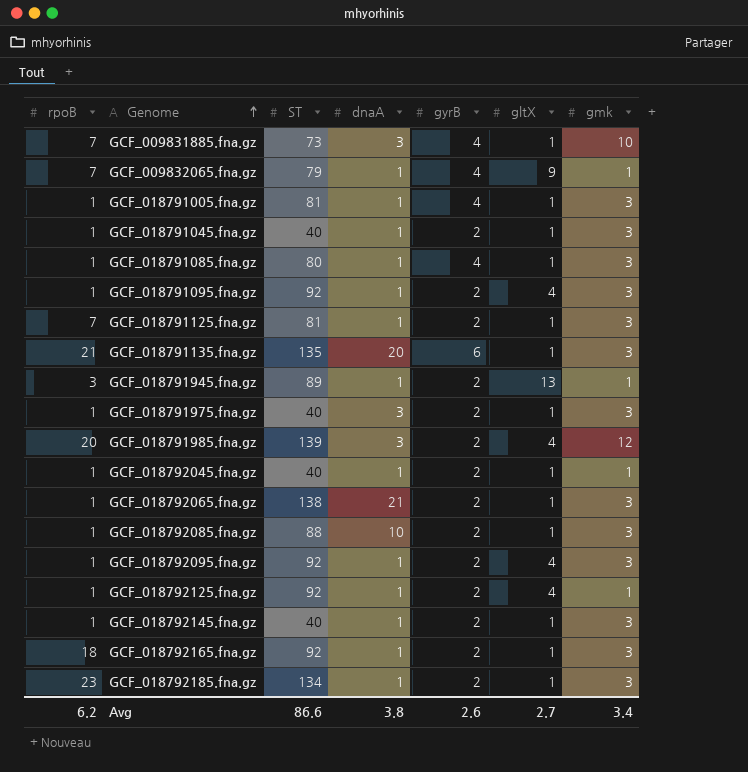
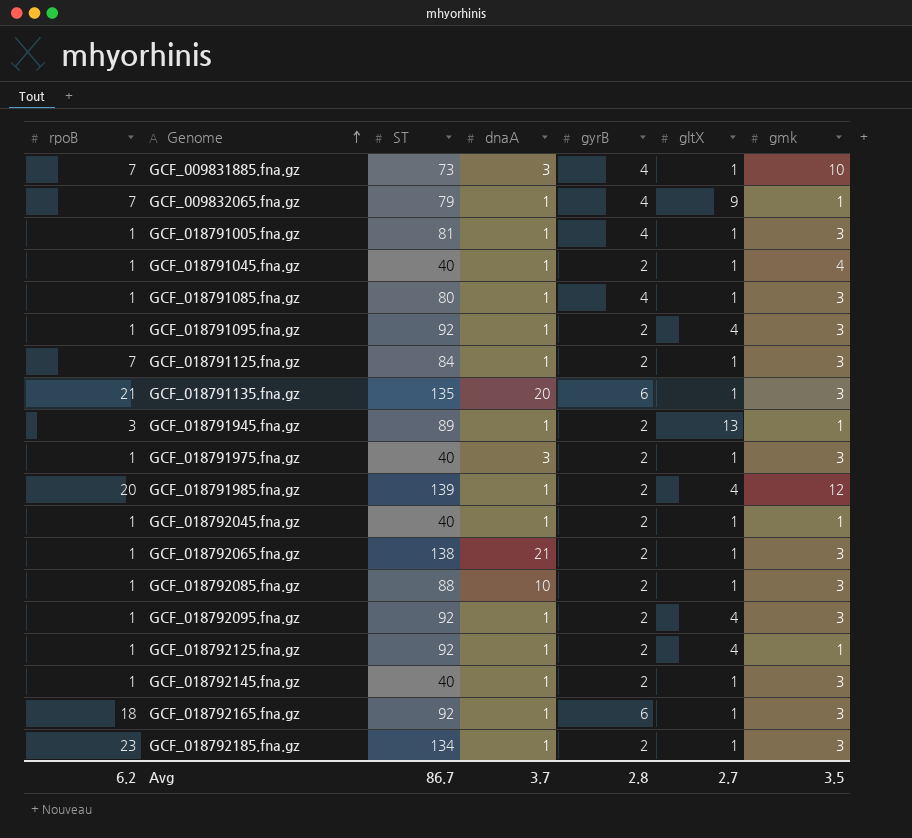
GCF_018791045.fna.gz | gmk: 3 -> 4
GCF_018791125.fna.gz | ST: 81 -> 84
GCF_018791985.fna.gz | dnaA: 3 -> 1
GCF_018792165.fna.gz | gyrB: 2 -> 6
Avg | ST: 86.6 -> 86.7
Avg | dnaA: 3.8 -> 3.7
Avg | gyrB: 2.6 -> 2.8
Avg | gmk: 3.4 -> 3.5

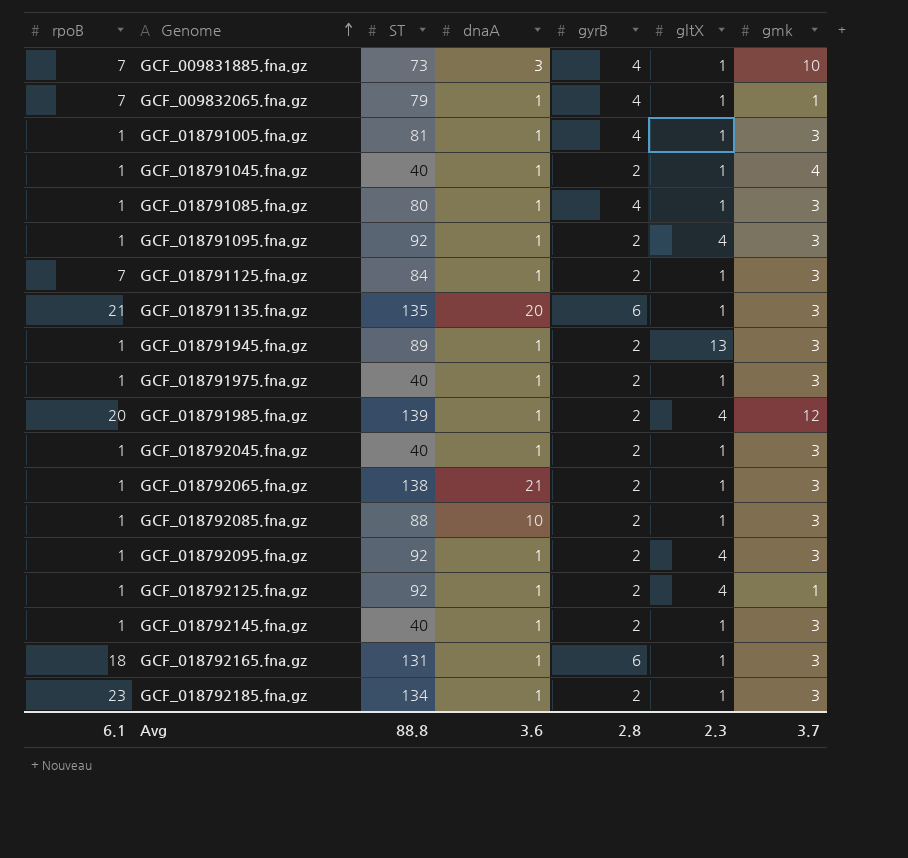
GCF_009832065.fna.gz | gltX: 9 -> 1
GCF_018791945.fna.gz | rpoB: 3 -> 1
GCF_018791945.fna.gz | gmk: 1 -> 3
GCF_018791975.fna.gz | dnaA: 3 -> 1
GCF_018792045.fna.gz | gmk: 1 -> 3
GCF_018792165.fna.gz | ST: 92 -> 131
Avg | rpoB: 6.2 -> 6.1
Avg | ST: 86.7 -> 88.8
Avg | dnaA: 3.7 -> 3.6
Avg | gltX: 2.7 -> 2.3
Avg | gmk: 3.5 -> 3.7

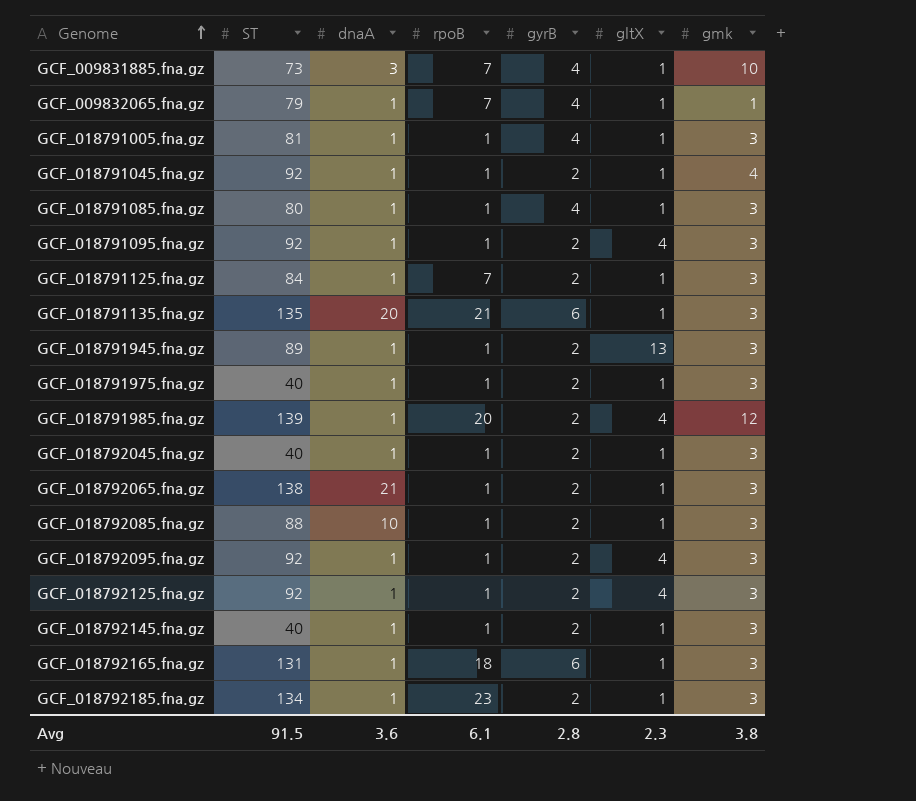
column rpoB | position: 1 -> 4
GCF_018791045.fna.gz | ST: 40 -> 92
GCF_018792125.fna.gz | gmk: 1 -> 3
Avg | ST: 88.8 -> 91.5
Avg | gmk: 3.7 -> 3.8

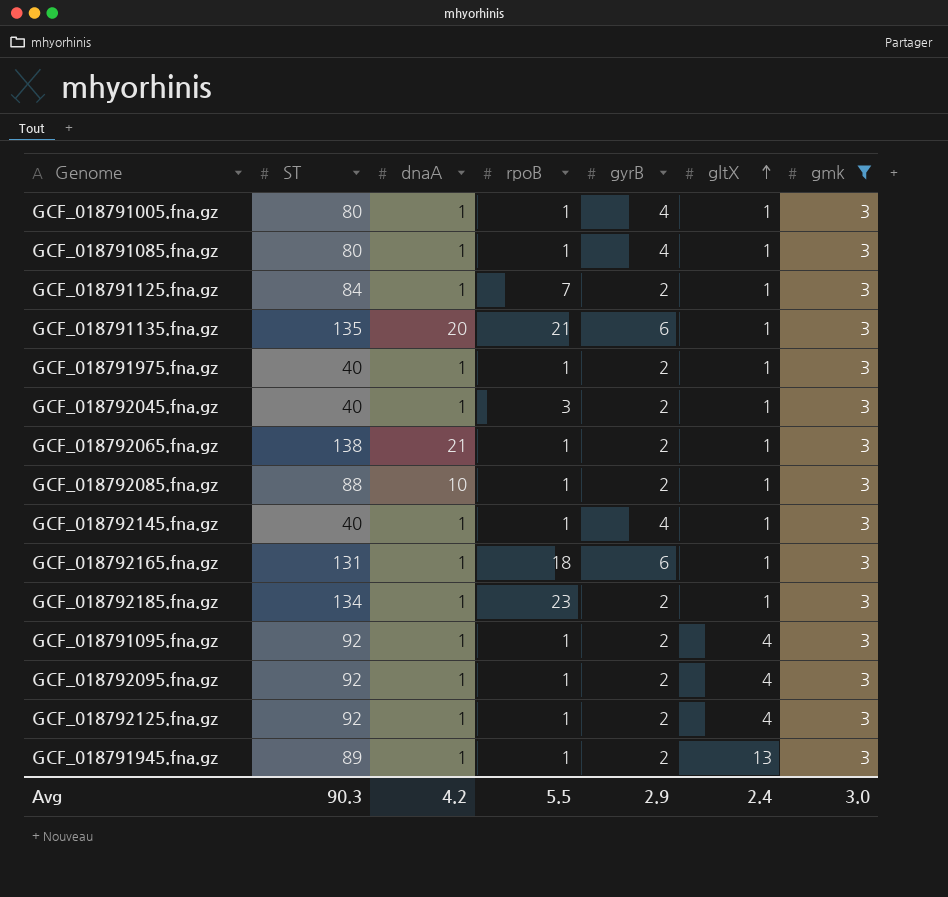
filter: none -> gmk = 3
row order: Genome ascending -> gltX ascending
GCF_018791005.fna.gz | ST: 81 -> 80
GCF_018792045.fna.gz | rpoB: 1 -> 3
GCF_018792145.fna.gz | gyrB: 2 -> 4
Avg | ST: 91.5 -> 90.3
Avg | dnaA: 3.6 -> 4.2
Avg | rpoB: 6.1 -> 5.5
Avg | gyrB: 2.8 -> 2.9
Avg | gltX: 2.3 -> 2.4
Avg | gmk: 3.8 -> 3.0

